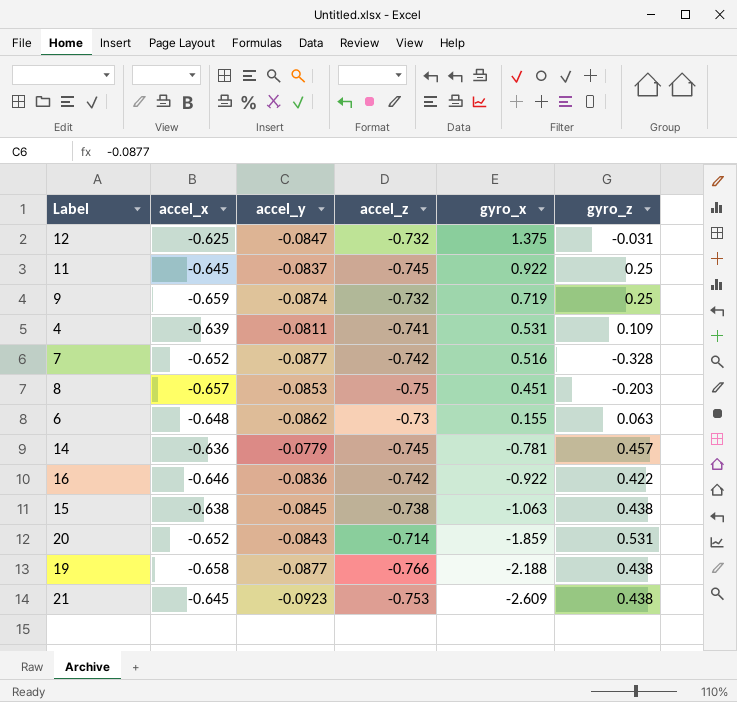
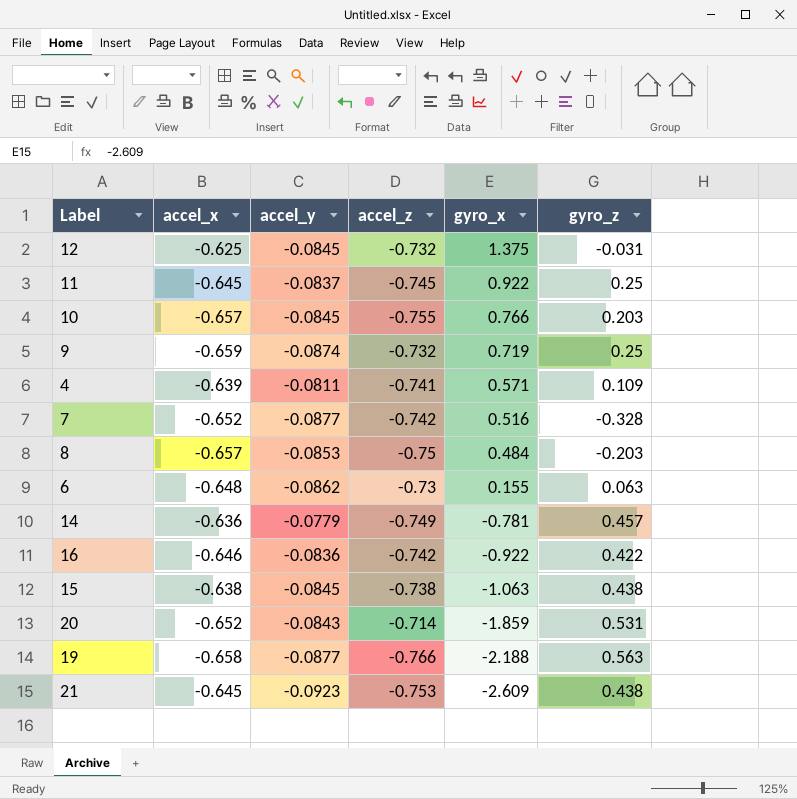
12 | accel_y: -0.0847 -> -0.0845
row 10: none -> -0.657 | -0.0845 | -0.755 | 0.766 | 0.203
4 | gyro_x: 0.531 -> 0.571
8 | gyro_x: 0.451 -> 0.484
14 | accel_z: -0.745 -> -0.749
19 | gyro_z: 0.438 -> 0.563

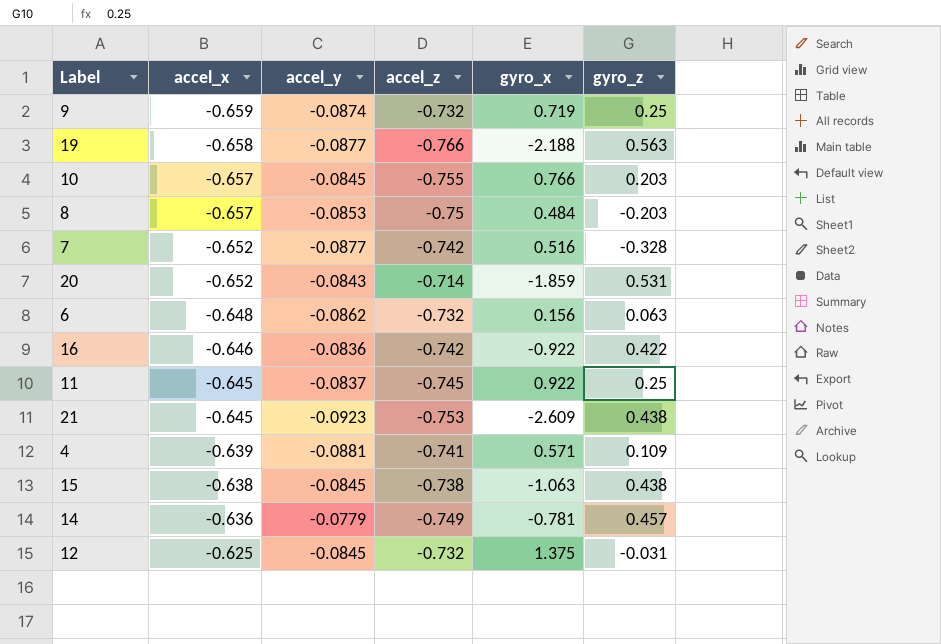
row order: gyro_x descending -> accel_x ascending
6 | accel_z: -0.73 -> -0.732
6 | gyro_x: 0.155 -> 0.156
4 | accel_y: -0.0811 -> -0.0881

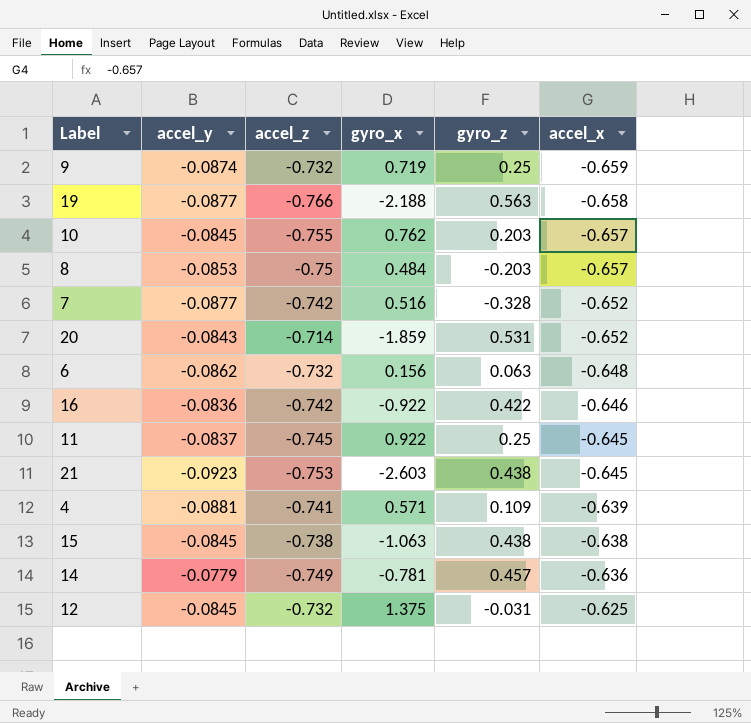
column accel_x | position: 2 -> 6
10 | gyro_x: 0.766 -> 0.762
21 | gyro_x: -2.609 -> -2.603

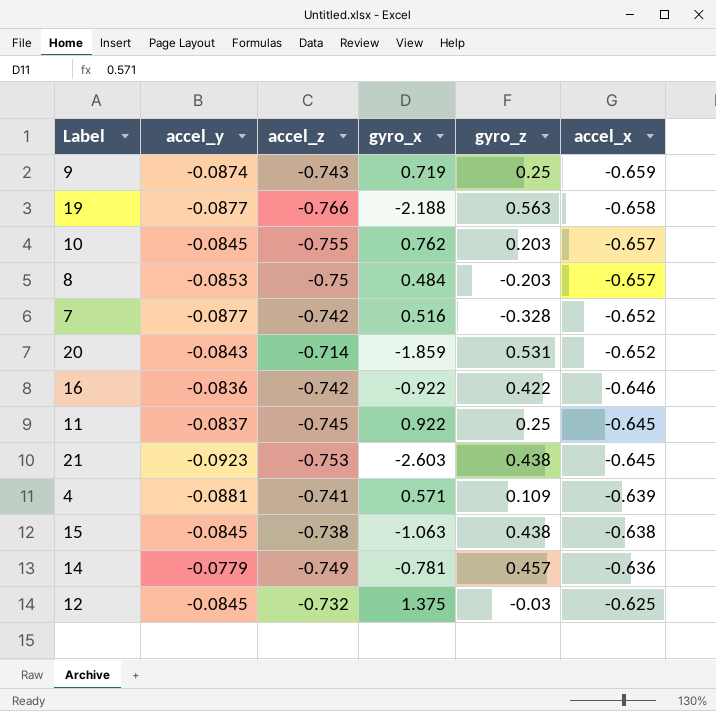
row 6: -0.0862 | -0.732 | 0.156 | 0.063 | -0.648 -> none
9 | accel_z: -0.732 -> -0.743
12 | gyro_z: -0.031 -> -0.03

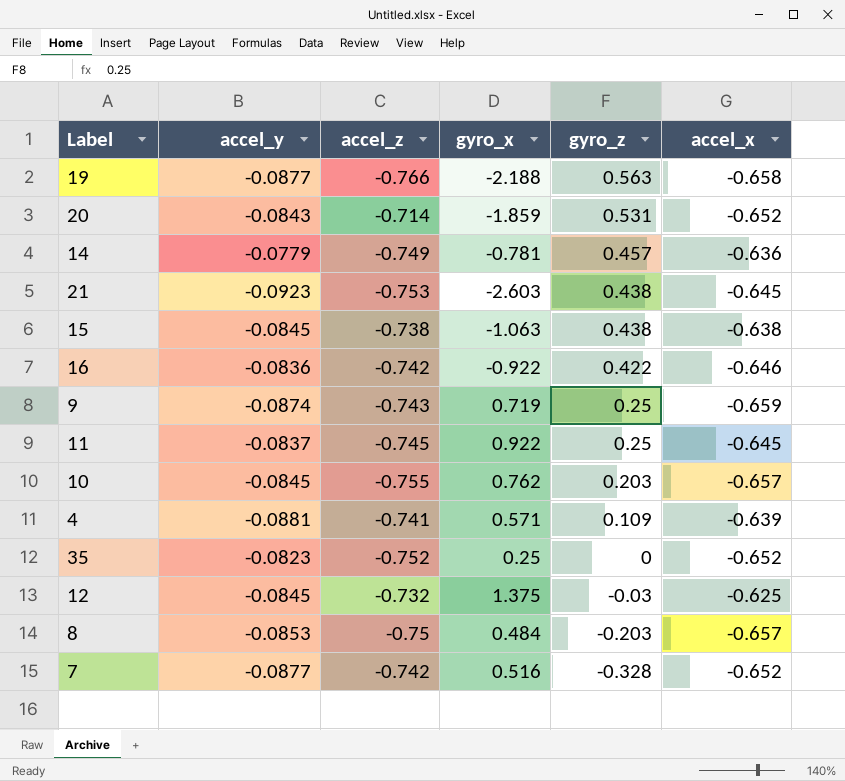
row order: accel_x ascending -> gyro_z descending
row 35: none -> -0.0823 | -0.752 | 0.25 | 0 | -0.652

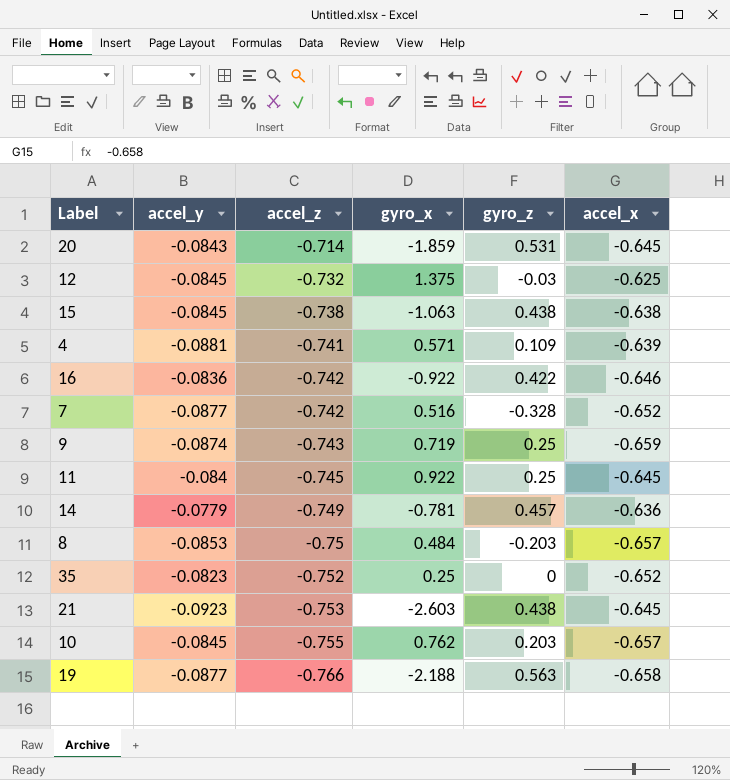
row order: gyro_z descending -> accel_z descending
20 | accel_x: -0.652 -> -0.645
11 | accel_y: -0.0837 -> -0.084

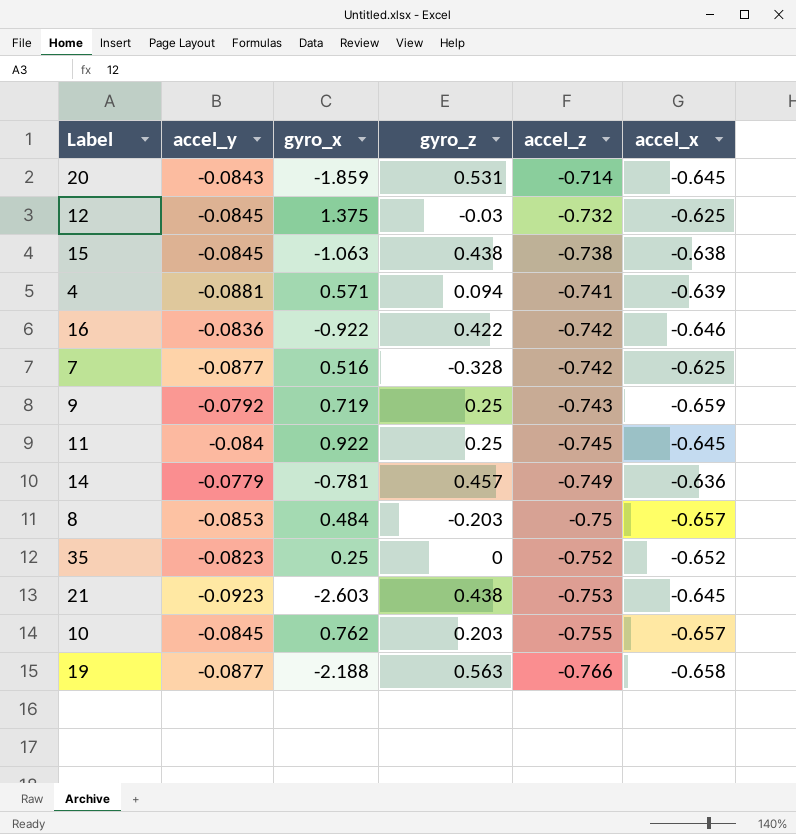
column accel_z | position: 3 -> 5
4 | gyro_z: 0.109 -> 0.094
7 | accel_x: -0.652 -> -0.625
9 | accel_y: -0.0874 -> -0.0792

